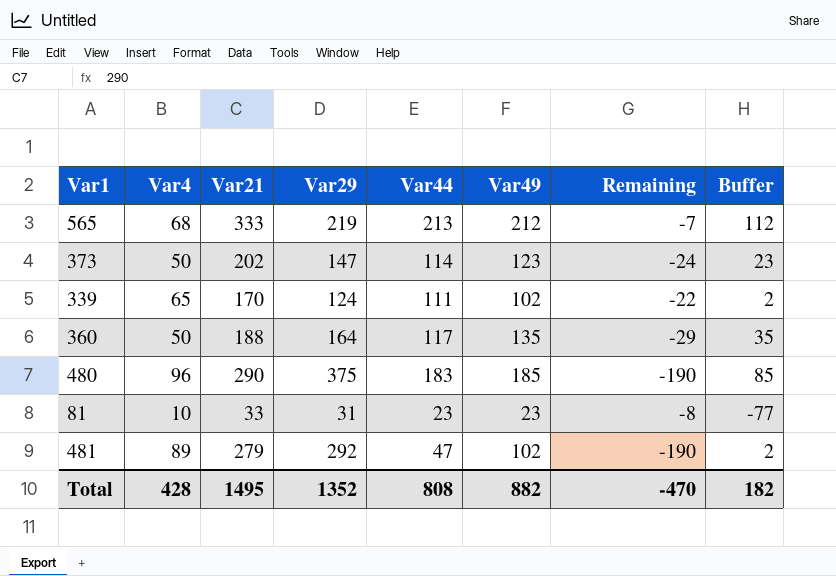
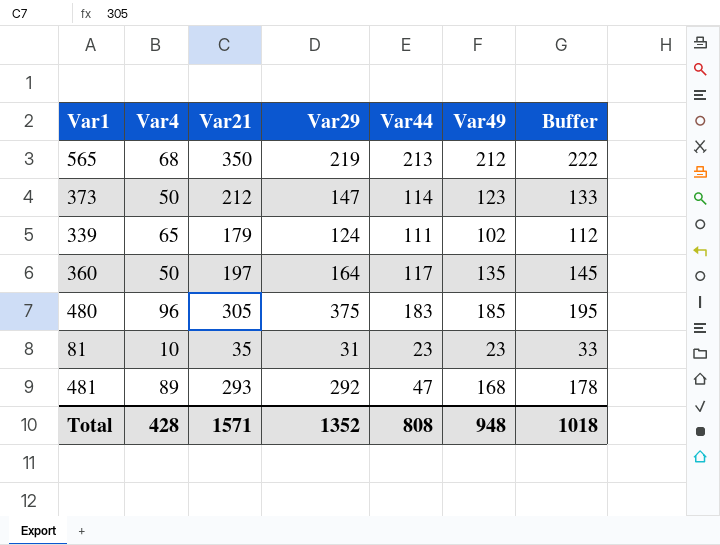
column Remaining | formula: [Var49] - [Var29] -> none
column Buffer | formula: [Var49] - 100 -> [Var49] + 10
565 | Var21: 333 -> 350
373 | Var21: 202 -> 212
339 | Var21: 170 -> 179
360 | Var21: 188 -> 197
480 | Var21: 290 -> 305
81 | Var21: 33 -> 35
481 | Var21: 279 -> 293
481 | Var49: 102 -> 168
Total | Var21: 1495 -> 1571
Total | Var49: 882 -> 948
Total | Buffer: 182 -> 1018

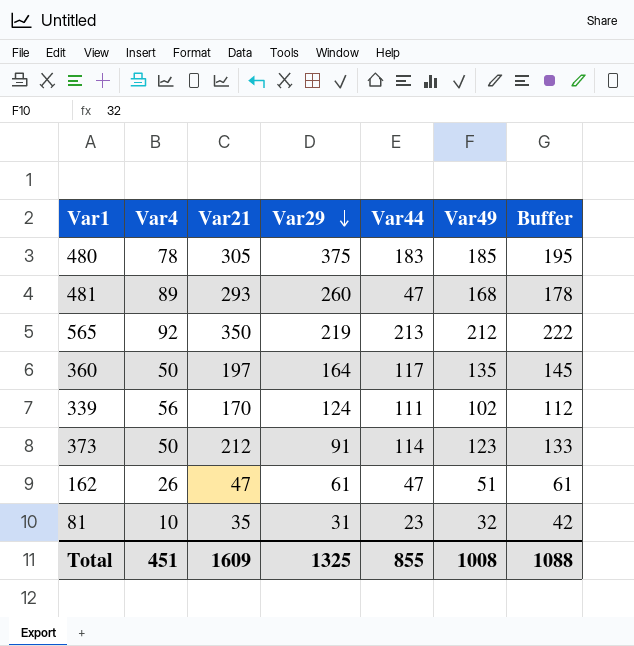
row order: none -> Var29 descending
480 | Var4: 96 -> 78
481 | Var29: 292 -> 260
565 | Var4: 68 -> 92
339 | Var4: 65 -> 56
339 | Var21: 179 -> 170
373 | Var29: 147 -> 91
row 162: none -> 26 | 47 | 61 | 47 | 51 | 61
81 | Var49: 23 -> 32
81 | Buffer: 33 -> 42
Total | Var4: 428 -> 451
Total | Var21: 1571 -> 1609
Total | Var29: 1352 -> 1325
Total | Var44: 808 -> 855
Total | Var49: 948 -> 1008
Total | Buffer: 1018 -> 1088

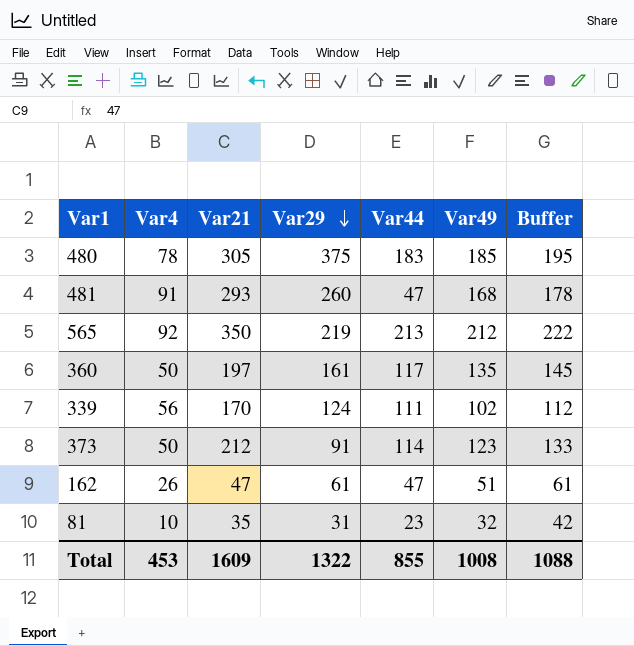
481 | Var4: 89 -> 91
360 | Var29: 164 -> 161
Total | Var4: 451 -> 453
Total | Var29: 1325 -> 1322

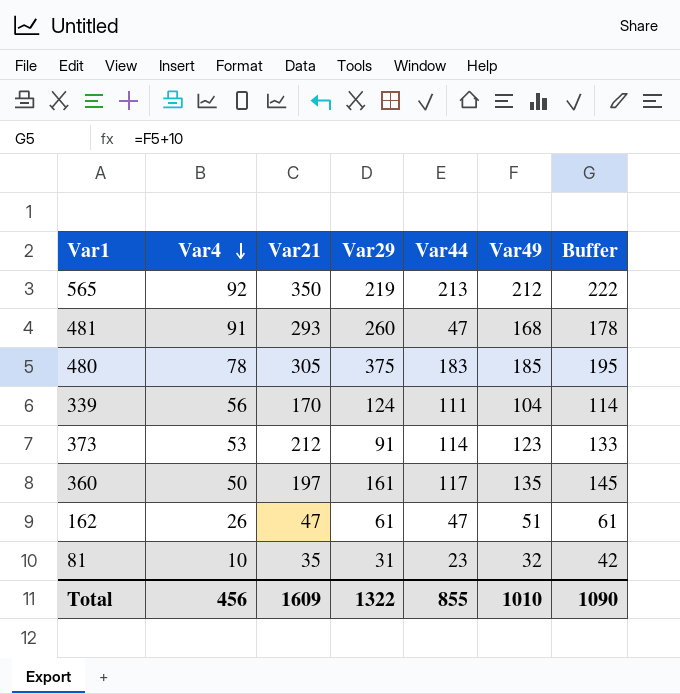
row order: Var29 descending -> Var4 descending
339 | Var49: 102 -> 104
339 | Buffer: 112 -> 114
373 | Var4: 50 -> 53
Total | Var4: 453 -> 456
Total | Var49: 1008 -> 1010
Total | Buffer: 1088 -> 1090

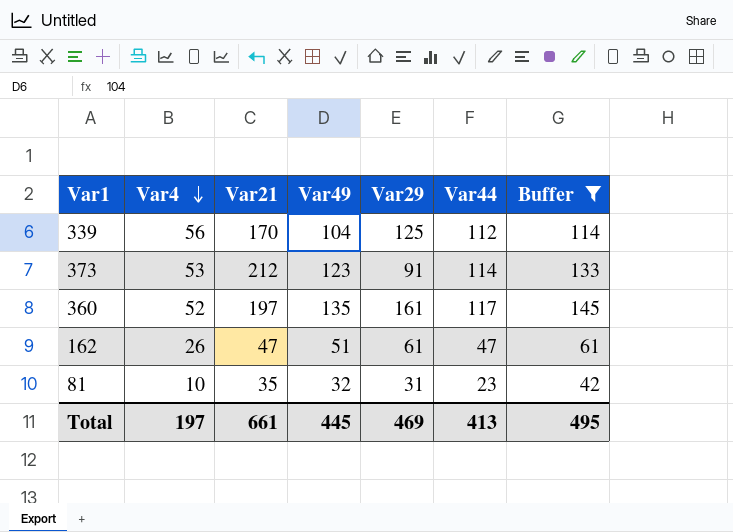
filter: none -> Buffer <= 145
column Var49 | position: 6 -> 4
339 | Var29: 124 -> 125
339 | Var44: 111 -> 112
360 | Var4: 50 -> 52
Total | Var4: 456 -> 197
Total | Var21: 1609 -> 661
Total | Var49: 1010 -> 445
Total | Var29: 1322 -> 469
Total | Var44: 855 -> 413
Total | Buffer: 1090 -> 495

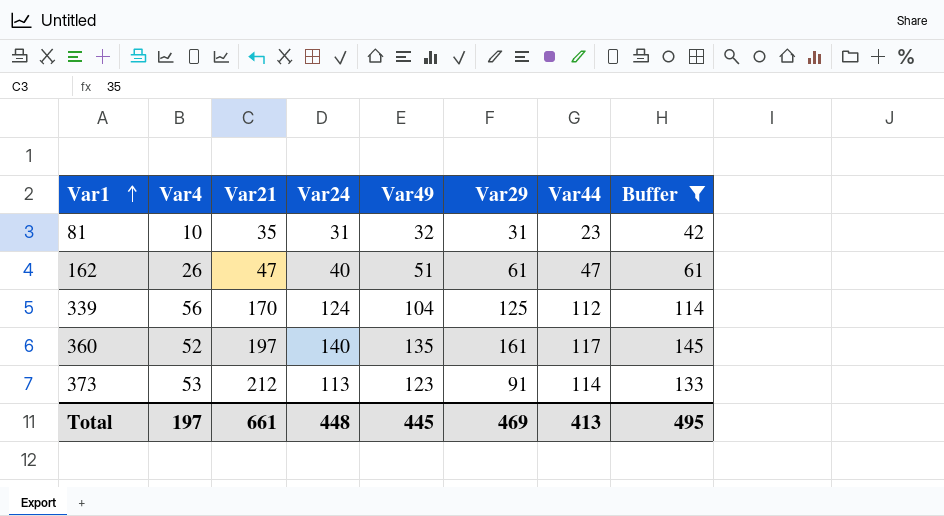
row order: Var4 descending -> Var1 ascending
column Var24 | position: none -> 4

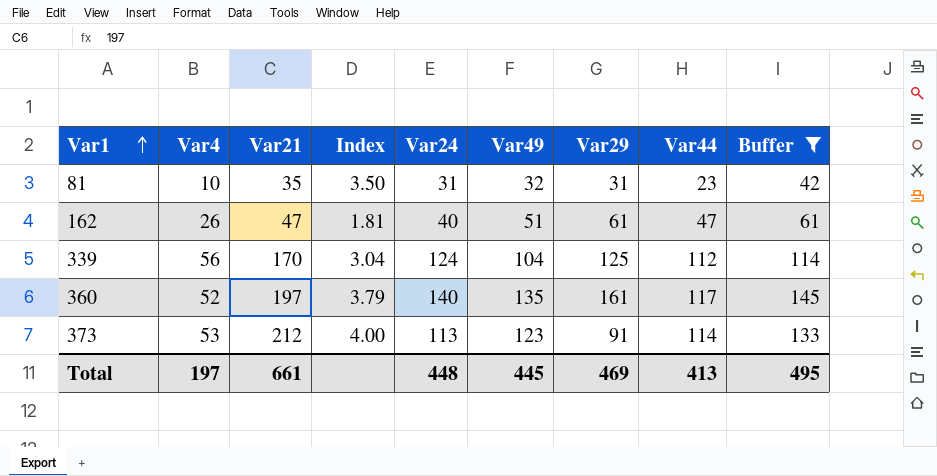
column Index | formula: none -> [Var21] / [Var4]

